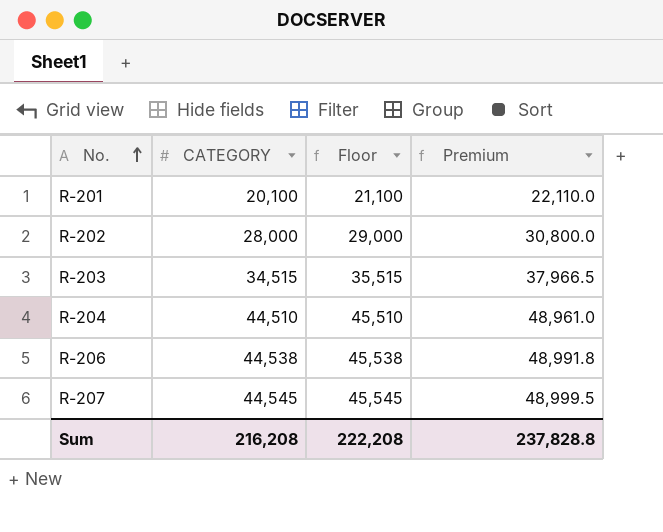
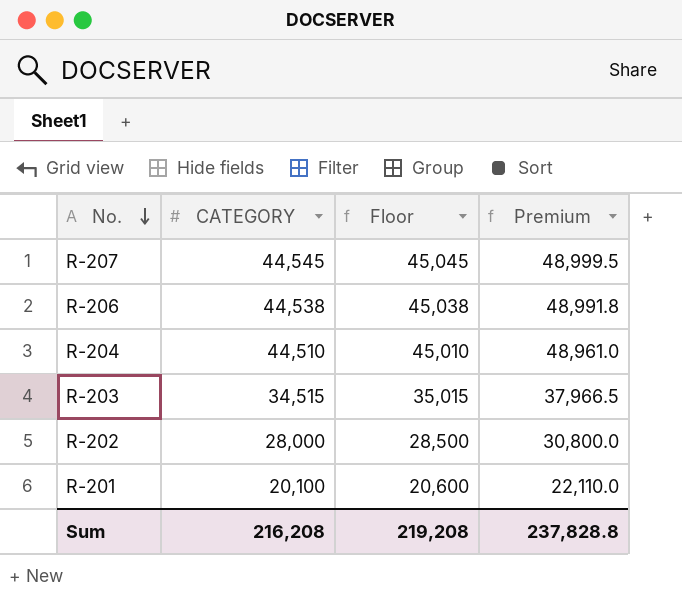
row order: No. ascending -> No. descending
column Floor | formula: [CATEGORY] + 1000 -> [CATEGORY] + 500
Sum | Floor: 222,208 -> 219,208

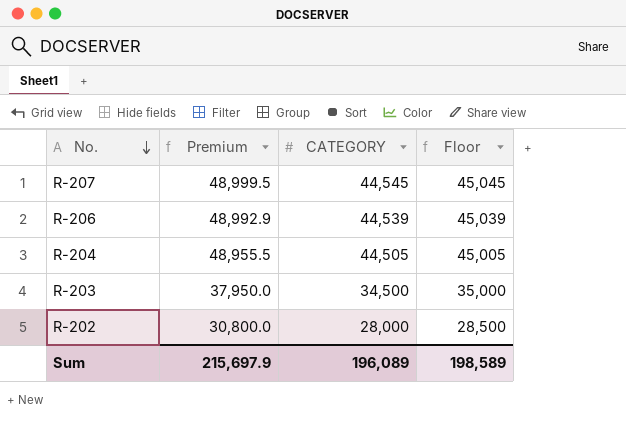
column Premium | position: 4 -> 2
row R-201: 20,100 | 20,600 | 22,110.0 -> none
R-206 | Premium: 48,991.8 -> 48,992.9
R-206 | CATEGORY: 44,538 -> 44,539
R-206 | Floor: 45,038 -> 45,039
R-204 | Premium: 48,961.0 -> 48,955.5
R-204 | CATEGORY: 44,510 -> 44,505
R-204 | Floor: 45,010 -> 45,005
R-203 | Premium: 37,966.5 -> 37,950.0
R-203 | CATEGORY: 34,515 -> 34,500
R-203 | Floor: 35,015 -> 35,000
Sum | Premium: 237,828.8 -> 215,697.9
Sum | CATEGORY: 216,208 -> 196,089
Sum | Floor: 219,208 -> 198,589

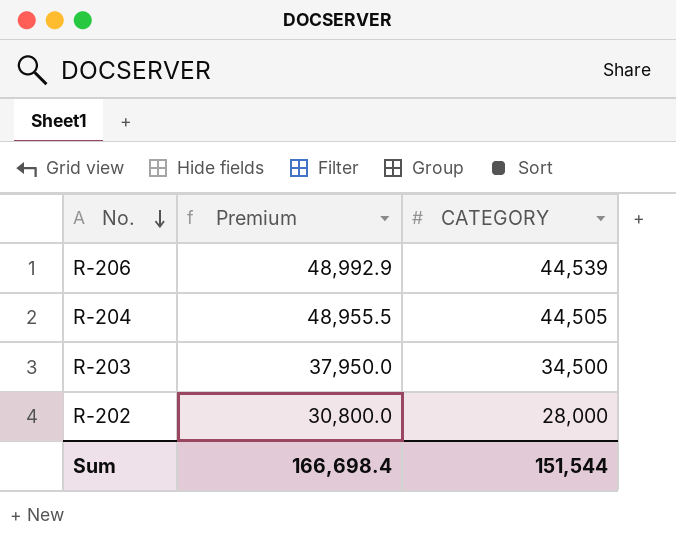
column Floor | formula: [CATEGORY] + 500 -> none
row R-207: 48,999.5 | 44,545 | 45,045 -> none
Sum | Premium: 215,697.9 -> 166,698.4
Sum | CATEGORY: 196,089 -> 151,544

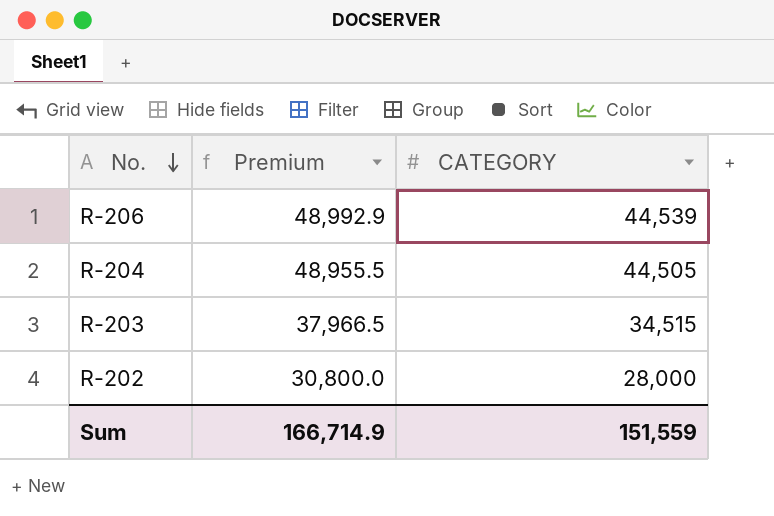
R-203 | Premium: 37,950.0 -> 37,966.5
R-203 | CATEGORY: 34,500 -> 34,515
Sum | Premium: 166,698.4 -> 166,714.9
Sum | CATEGORY: 151,544 -> 151,559

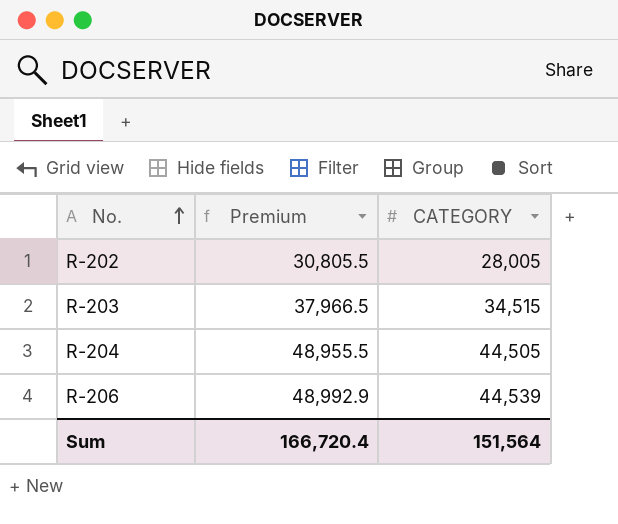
row order: No. descending -> No. ascending
R-202 | Premium: 30,800.0 -> 30,805.5
R-202 | CATEGORY: 28,000 -> 28,005
Sum | Premium: 166,714.9 -> 166,720.4
Sum | CATEGORY: 151,559 -> 151,564

